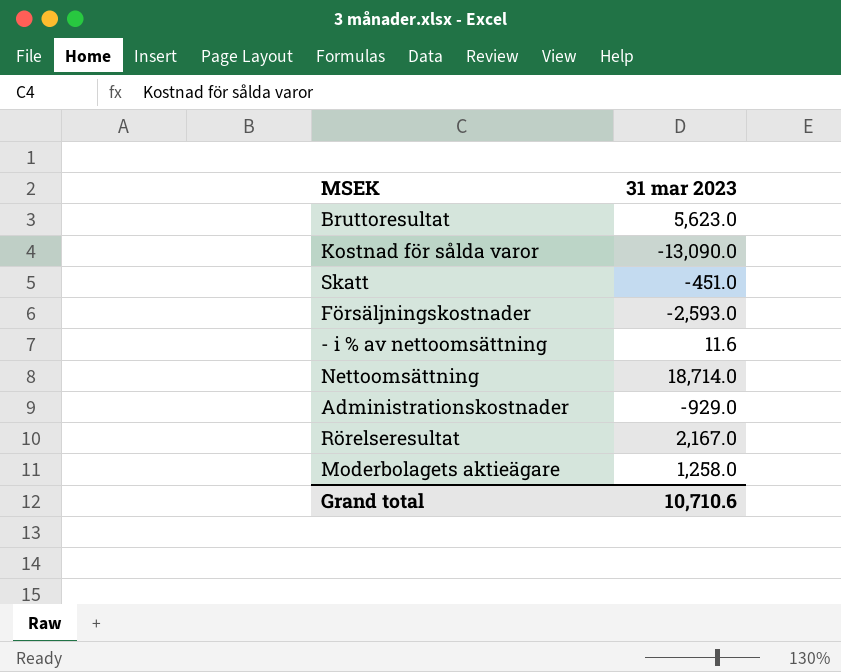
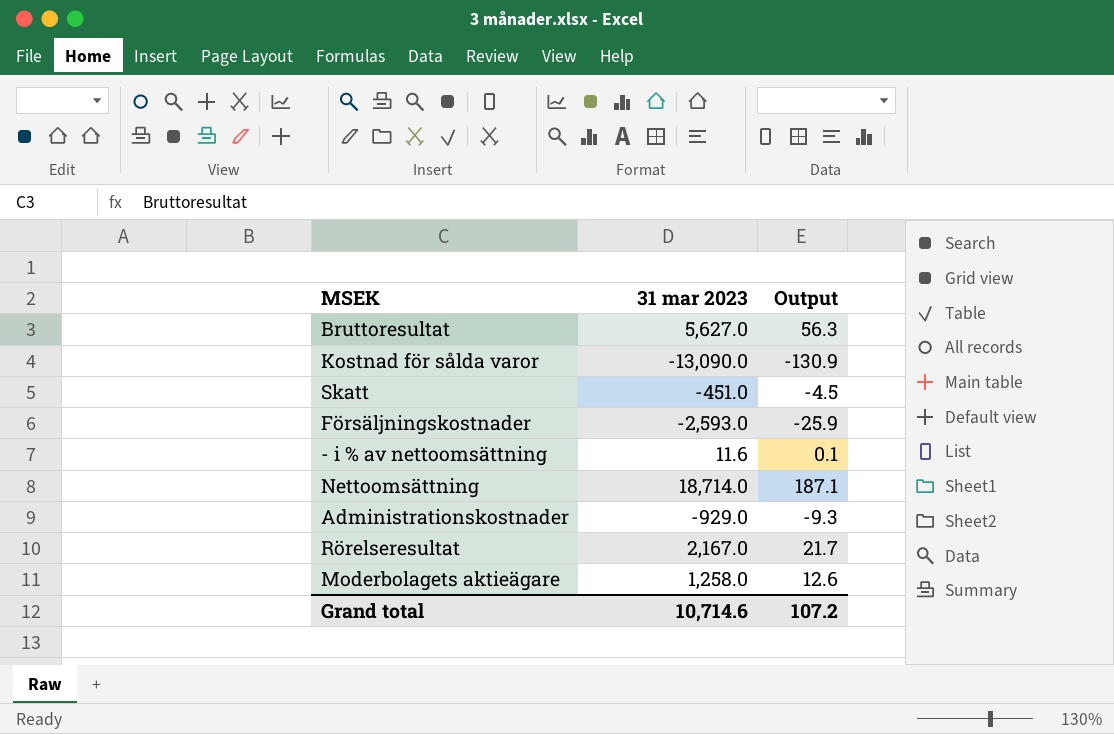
column Output | formula: none -> [31 mar 2023] * 0.01
Bruttoresultat | 31 mar 2023: 5,623.0 -> 5,627.0
Grand total | 31 mar 2023: 10,710.6 -> 10,714.6

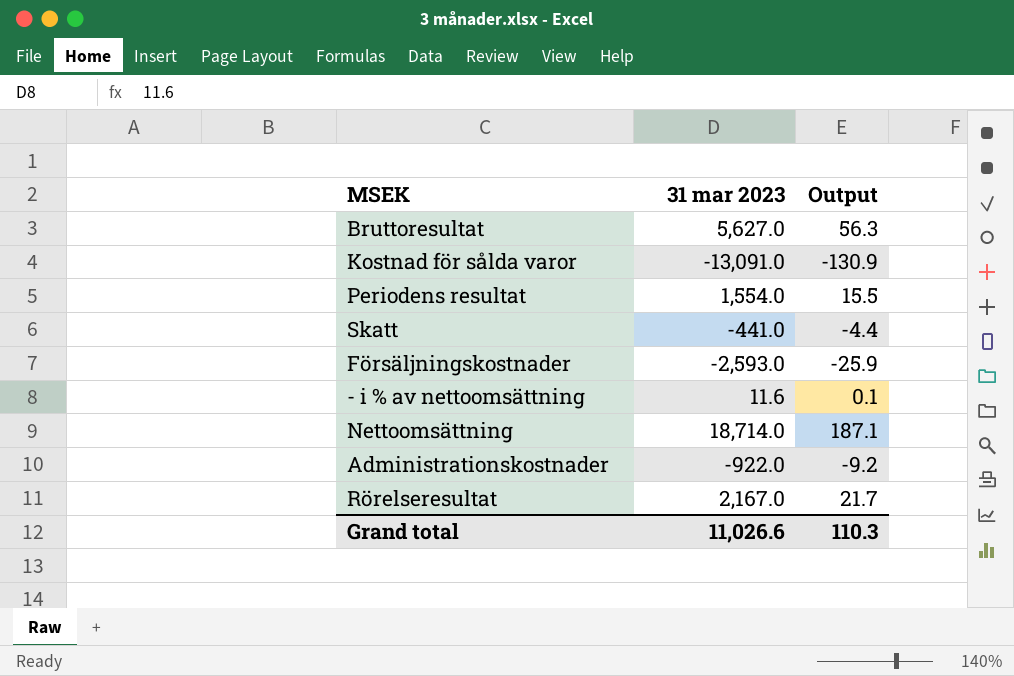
row Moderbolagets aktieägare: 1,258.0 | 12.6 -> none
Kostnad för sålda varor | 31 mar 2023: -13,090.0 -> -13,091.0
row Periodens resultat: none -> 1,554.0 | 15.5
Skatt | 31 mar 2023: -451.0 -> -441.0
Skatt | Output: -4.5 -> -4.4
Administrationskostnader | 31 mar 2023: -929.0 -> -922.0
Administrationskostnader | Output: -9.3 -> -9.2
Grand total | 31 mar 2023: 10,714.6 -> 11,026.6
Grand total | Output: 107.2 -> 110.3

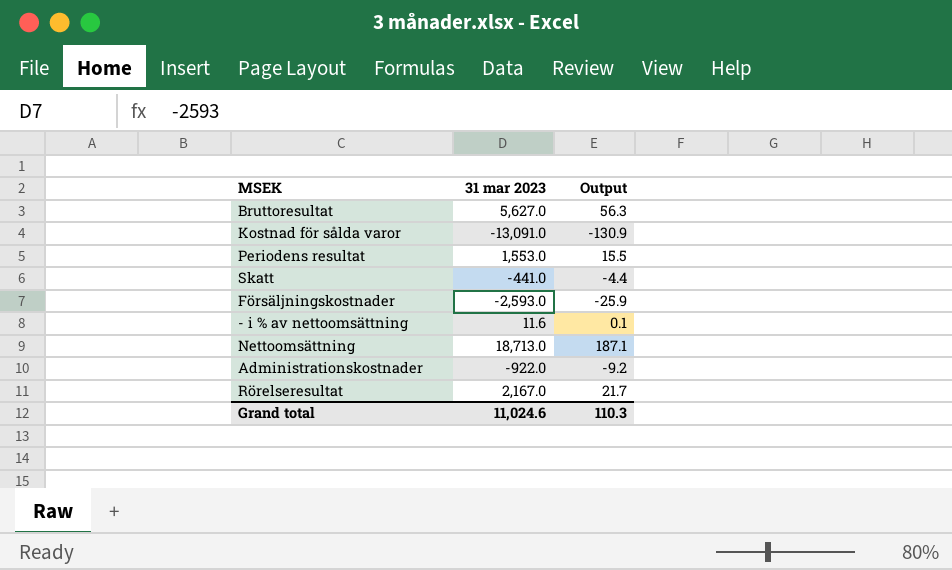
Periodens resultat | 31 mar 2023: 1,554.0 -> 1,553.0
Nettoomsättning | 31 mar 2023: 18,714.0 -> 18,713.0
Grand total | 31 mar 2023: 11,026.6 -> 11,024.6

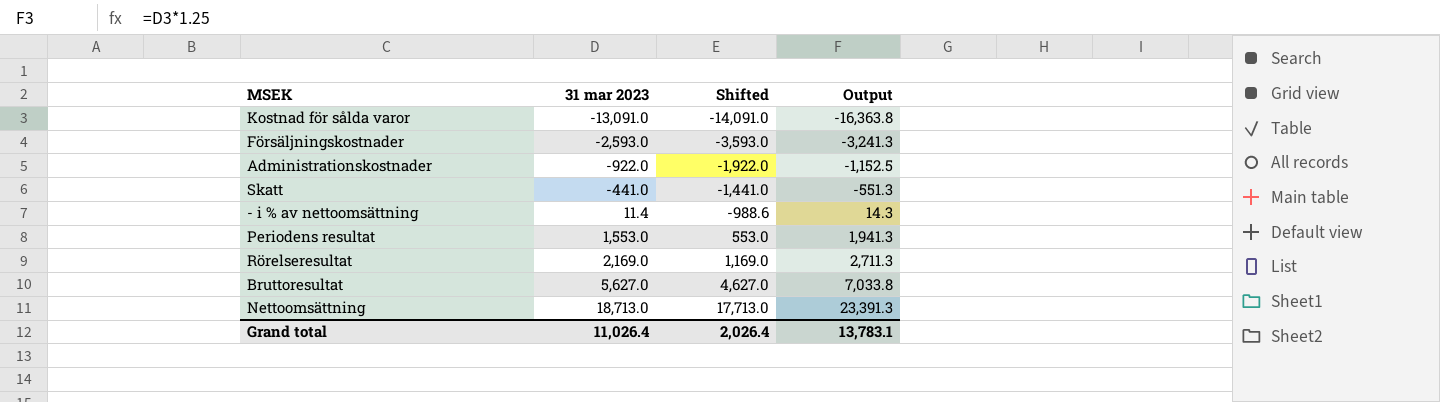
row order: none -> 31 mar 2023 ascending
column Shifted | formula: none -> [31 mar 2023] - 1000
column Output | formula: [31 mar 2023] * 0.01 -> [31 mar 2023] * 1.25
- i % av nettoomsättning | 31 mar 2023: 11.6 -> 11.4
Rörelseresultat | 31 mar 2023: 2,167.0 -> 2,169.0
Grand total | 31 mar 2023: 11,024.6 -> 11,026.4
Grand total | Output: 110.3 -> 13,783.1

